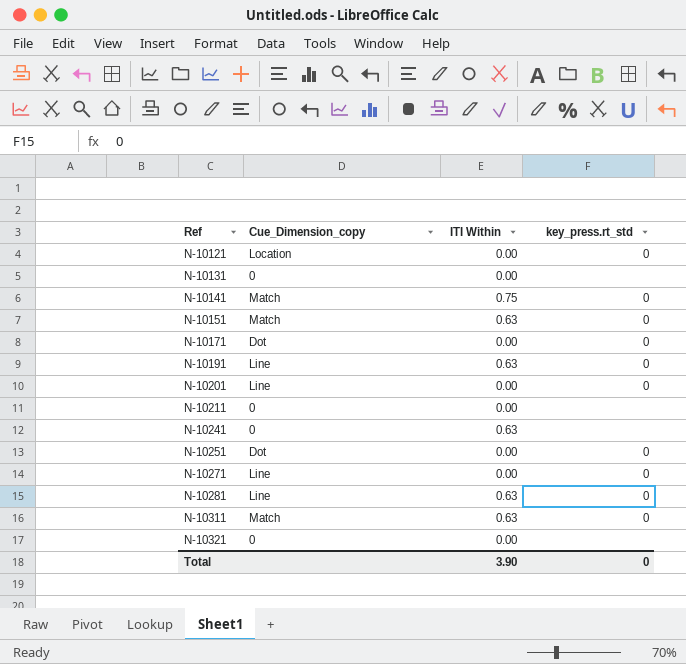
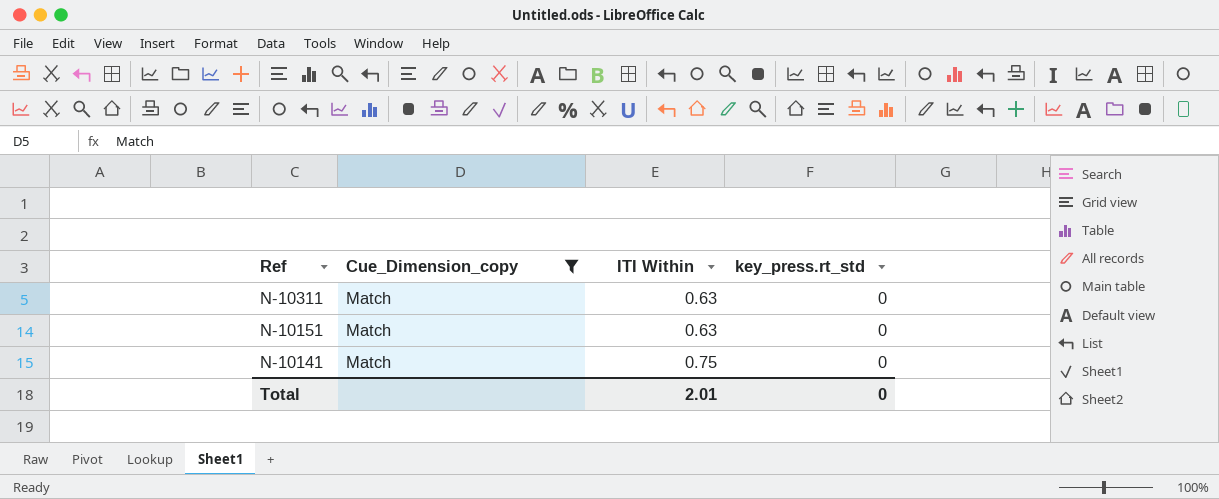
filter: none -> Cue_Dimension_copy = Match
row order: Ref ascending -> Ref descending
Total | ITI Within: 3.90 -> 2.01

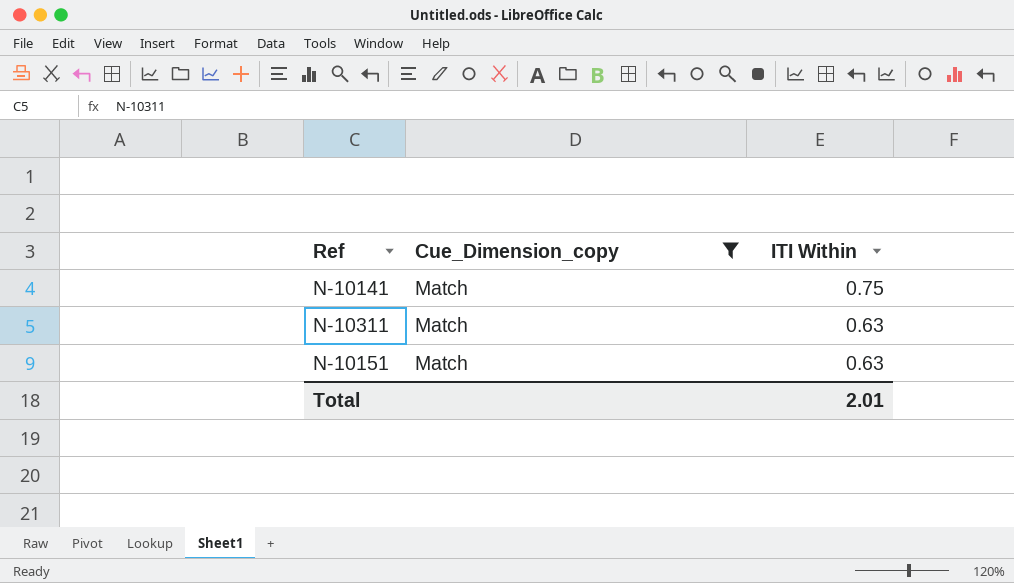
row order: Ref descending -> ITI Within descending
column key_press.rt_std | position: 4 -> none

